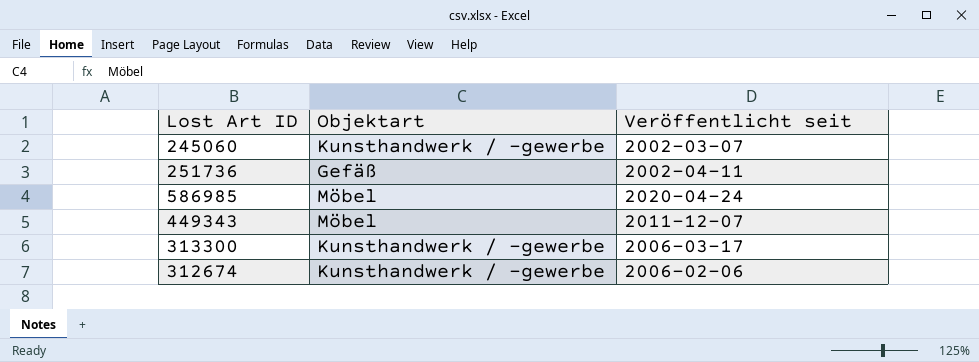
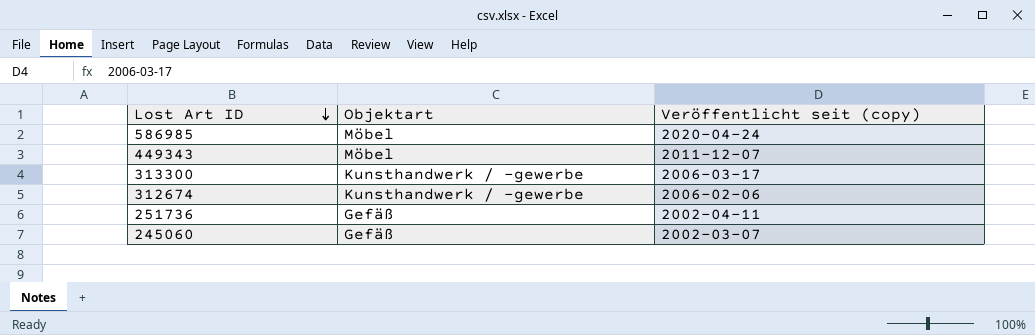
row order: none -> Lost Art ID descending
column name: Veröffentlicht seit -> Veröffentlicht seit (copy)
245060 | Objektart: Kunsthandwerk / -gewerbe -> Gefäß

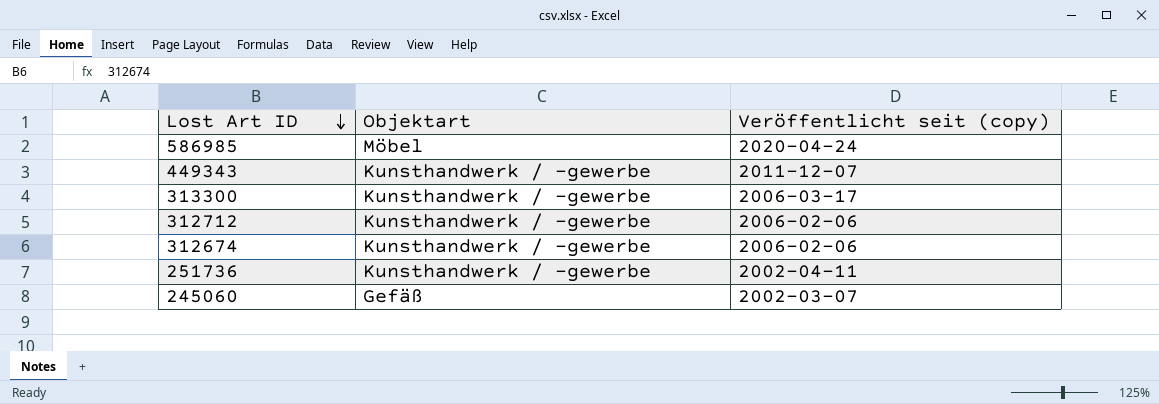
449343 | Objektart: Möbel -> Kunsthandwerk / -gewerbe
row 312712: none -> Kunsthandwerk / -gewerbe | 2006-02-06
251736 | Objektart: Gefäß -> Kunsthandwerk / -gewerbe

